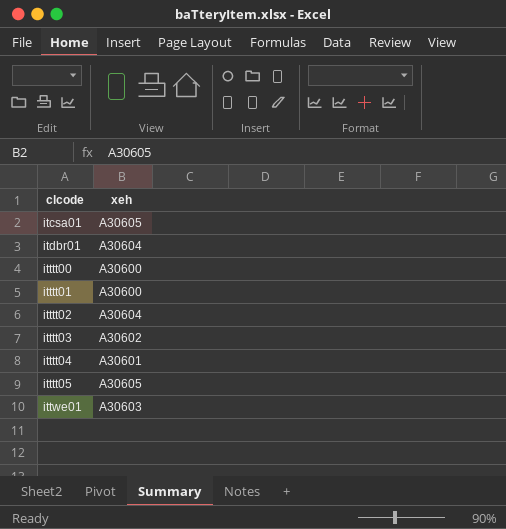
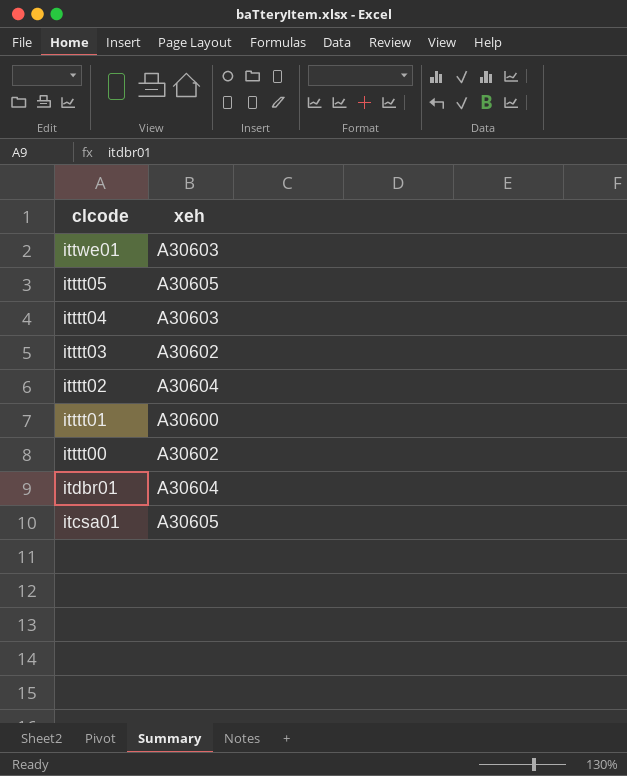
row order: clcode ascending -> clcode descending
itttt04 | xeh: A30601 -> A30603
itttt00 | xeh: A30600 -> A30602

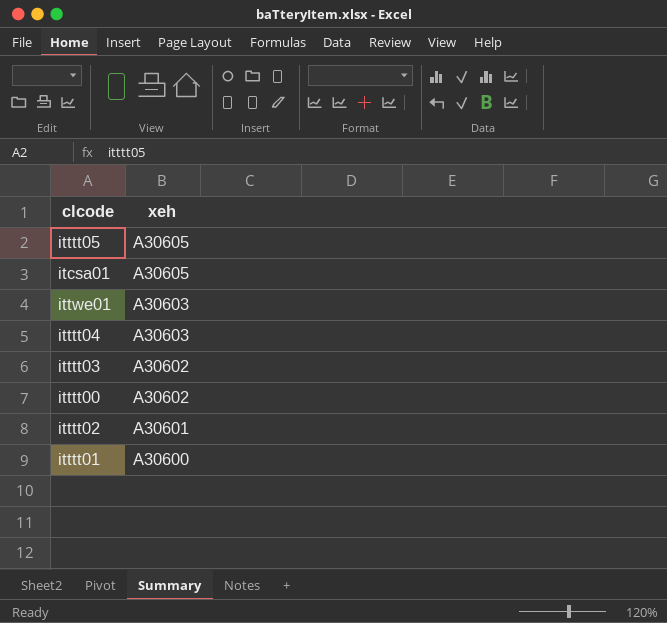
row order: clcode descending -> xeh descending
row itdbr01: A30604 -> none
itttt02 | xeh: A30604 -> A30601

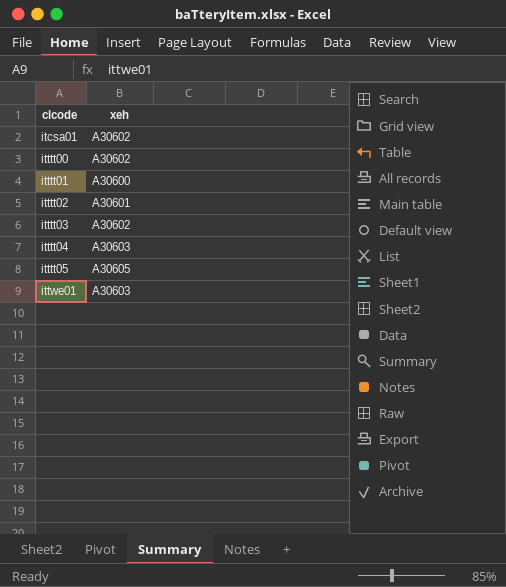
row order: xeh descending -> clcode ascending
itcsa01 | xeh: A30605 -> A30602

